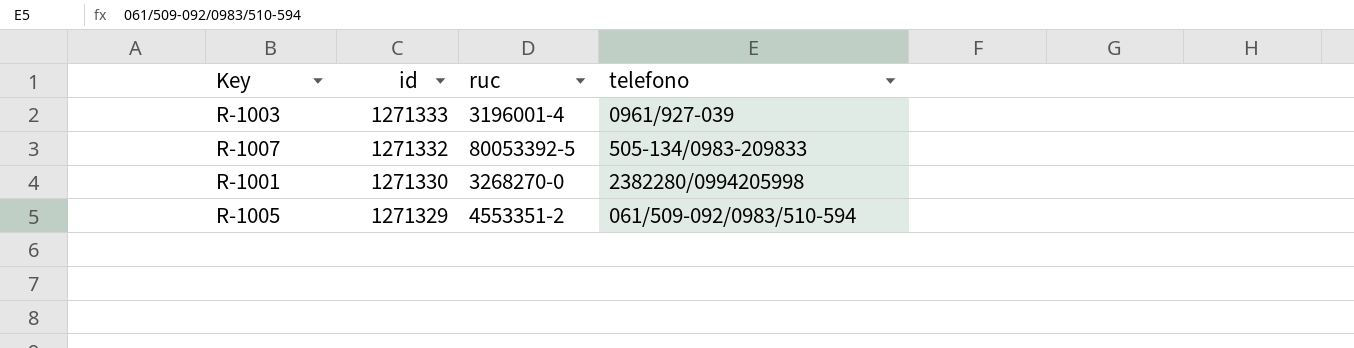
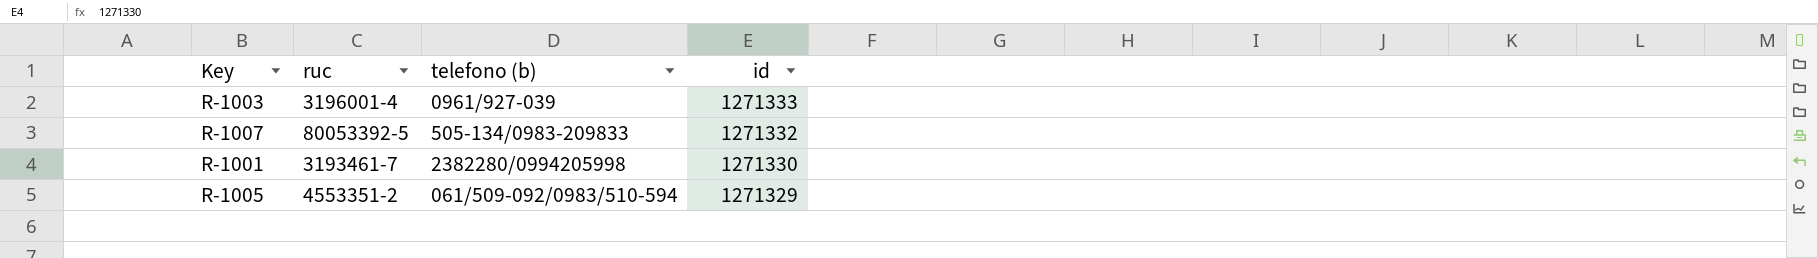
column name: telefono -> telefono (b)
column id | position: 2 -> 4
R-1001 | ruc: 3268270-0 -> 3193461-7

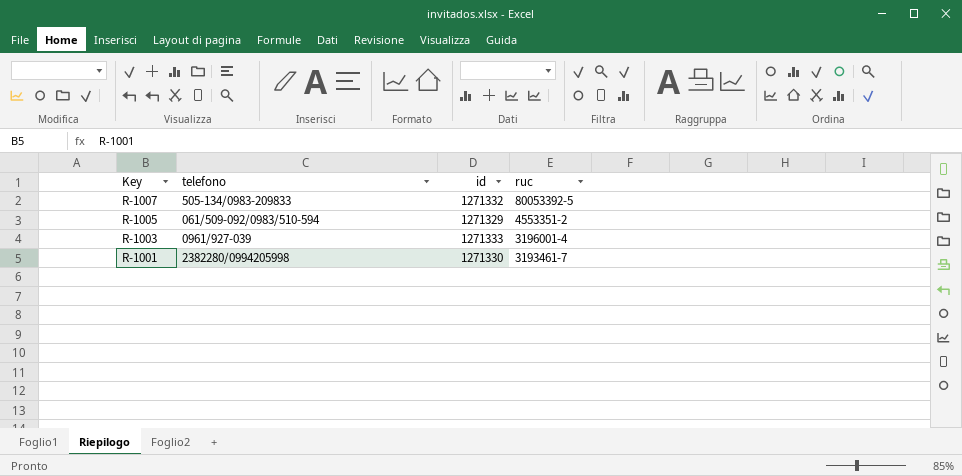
row order: id descending -> Key descending
column name: telefono (b) -> telefono
column ruc | position: 2 -> 4

